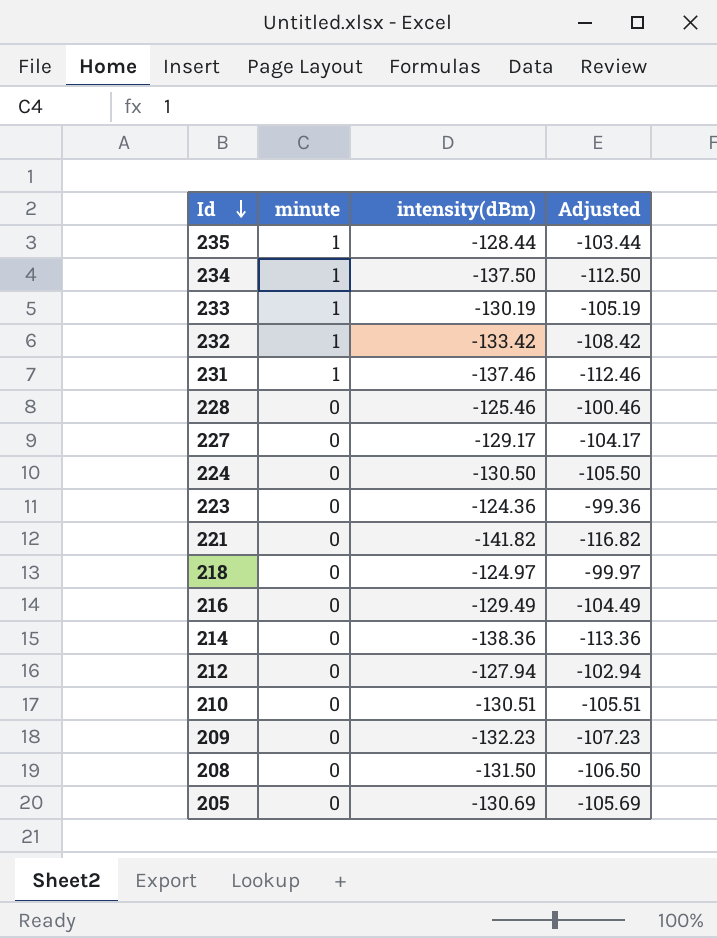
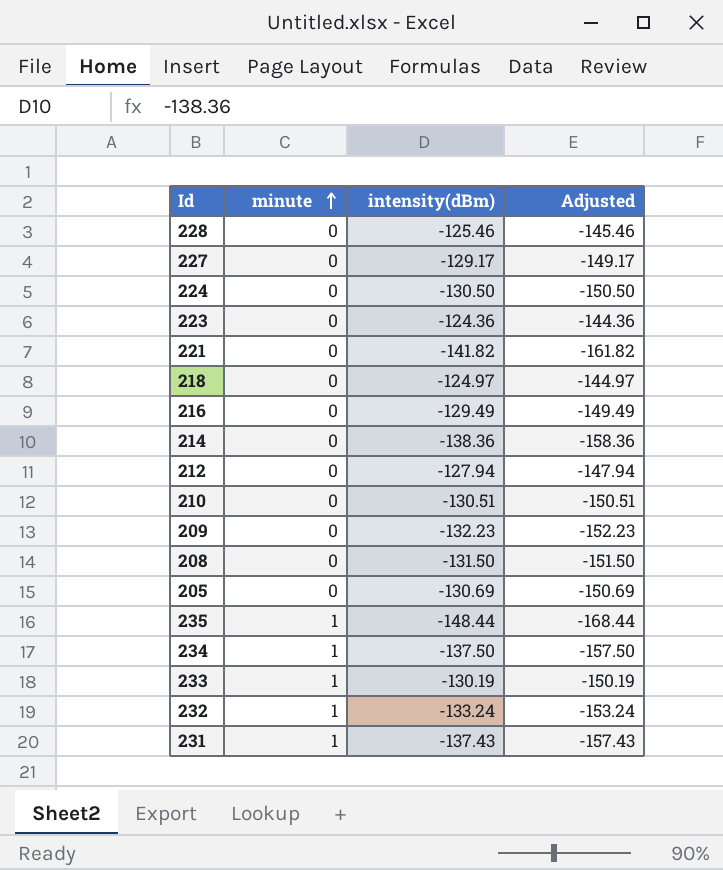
row order: Id descending -> minute ascending
column Adjusted | formula: [intensity(dBm)] + 25 -> [intensity(dBm)] - 20
235 | intensity(dBm): -128.44 -> -148.44
232 | intensity(dBm): -133.42 -> -133.24
231 | intensity(dBm): -137.46 -> -137.43

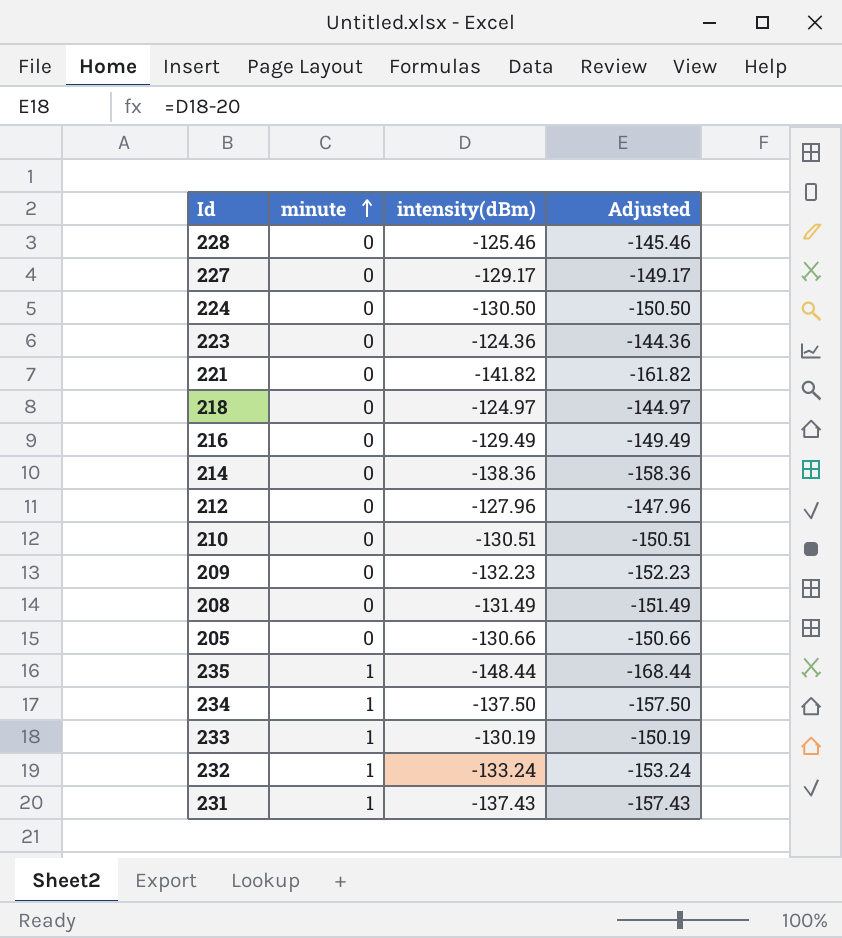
212 | intensity(dBm): -127.94 -> -127.96
212 | Adjusted: -147.94 -> -147.96
208 | intensity(dBm): -131.50 -> -131.49
208 | Adjusted: -151.50 -> -151.49
205 | intensity(dBm): -130.69 -> -130.66
205 | Adjusted: -150.69 -> -150.66

